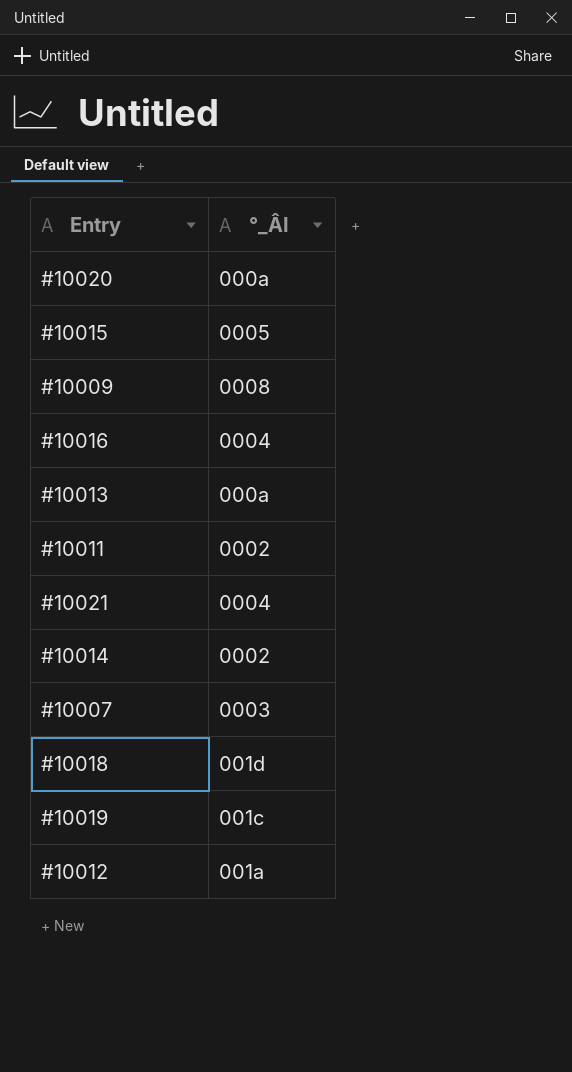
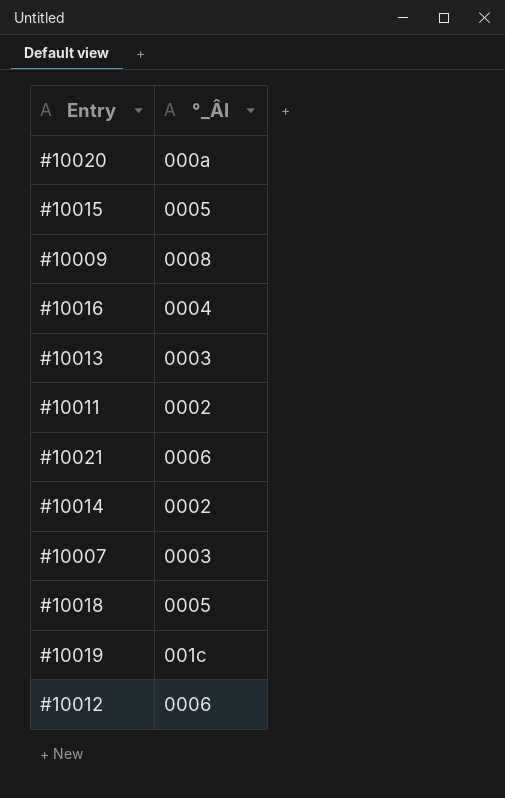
#10013 | °_ÂI: 000a -> 0003
#10021 | °_ÂI: 0004 -> 0006
#10018 | °_ÂI: 001d -> 0005
#10012 | °_ÂI: 001a -> 0006

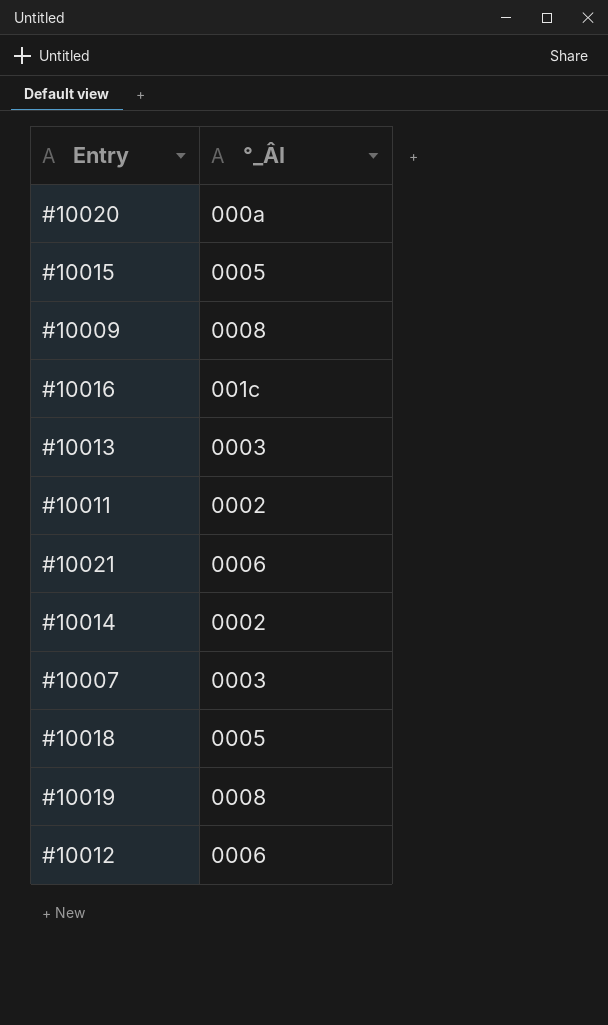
#10016 | °_ÂI: 0004 -> 001c
#10019 | °_ÂI: 001c -> 0008

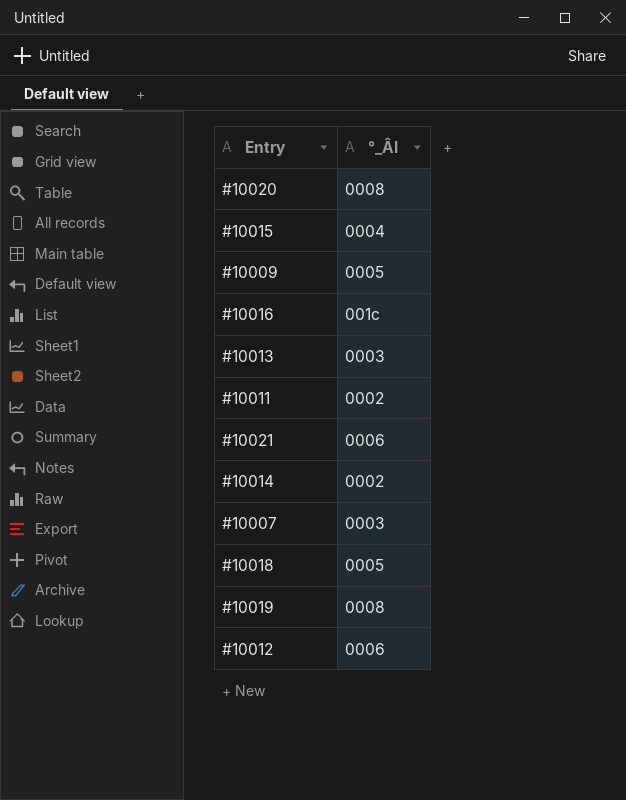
#10020 | °_ÂI: 000a -> 0008
#10015 | °_ÂI: 0005 -> 0004
#10009 | °_ÂI: 0008 -> 0005

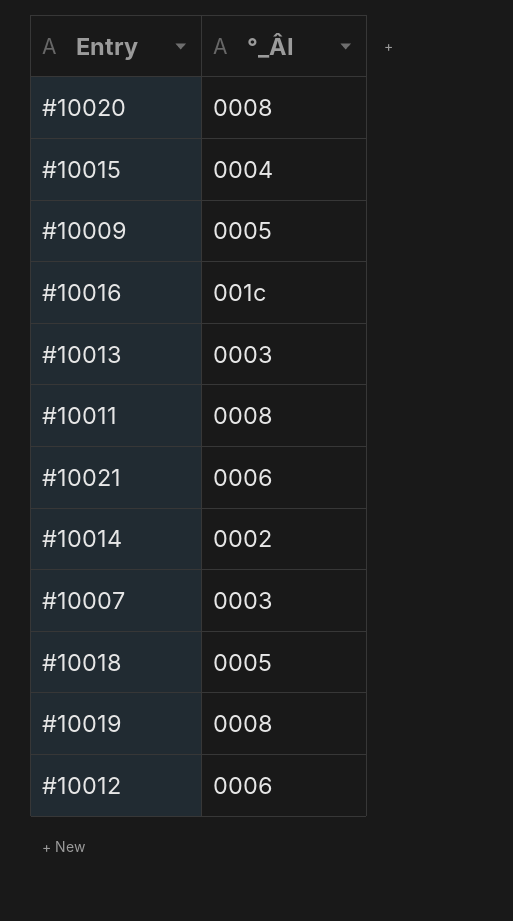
#10011 | °_ÂI: 0002 -> 0008

